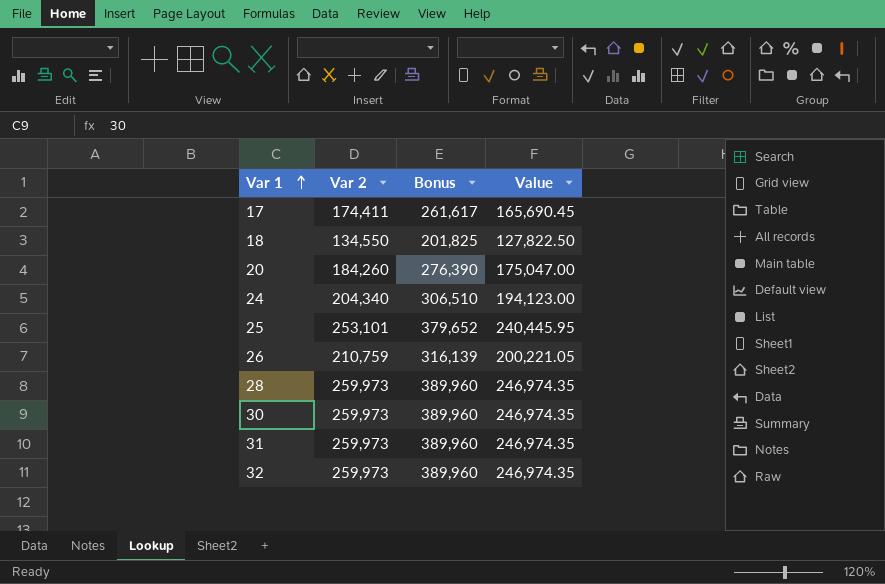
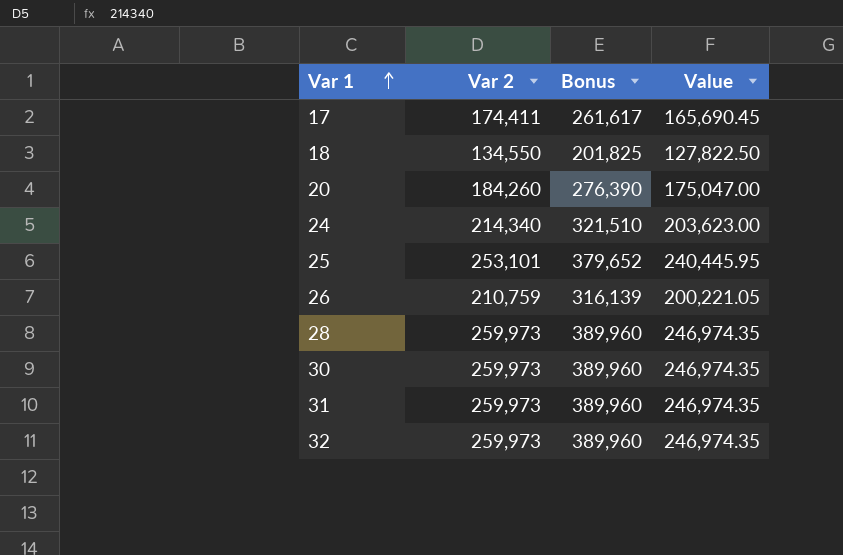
24 | Var 2: 204,340 -> 214,340
24 | Bonus: 306,510 -> 321,510
24 | Value: 194,123.00 -> 203,623.00

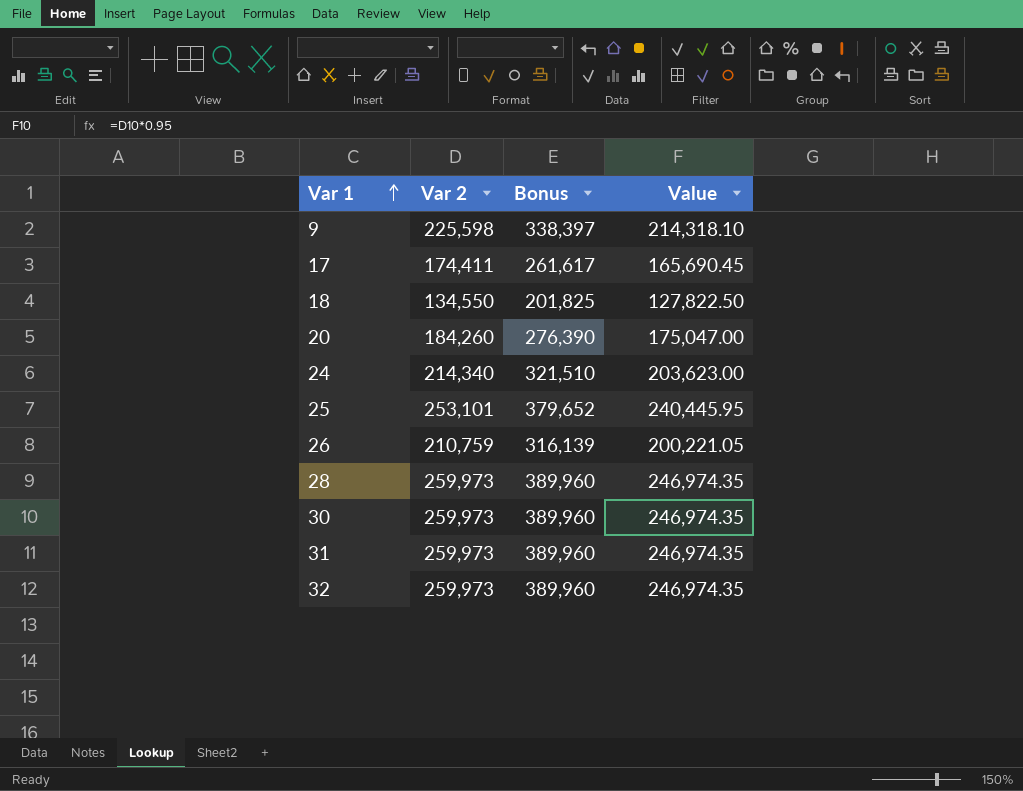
row 9: none -> 225,598 | 338,397 | 214,318.10

